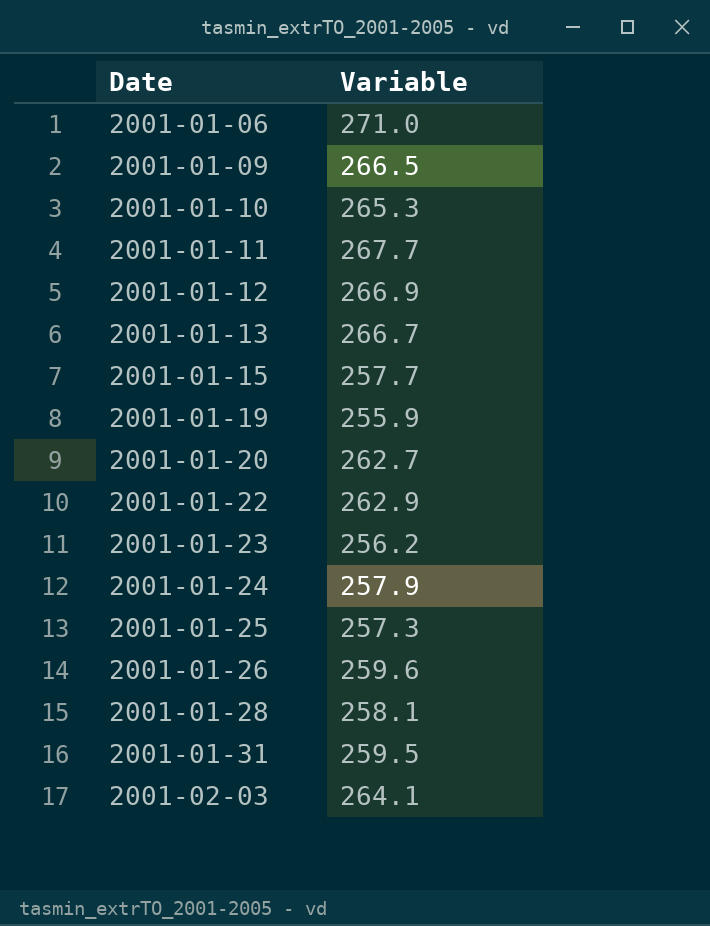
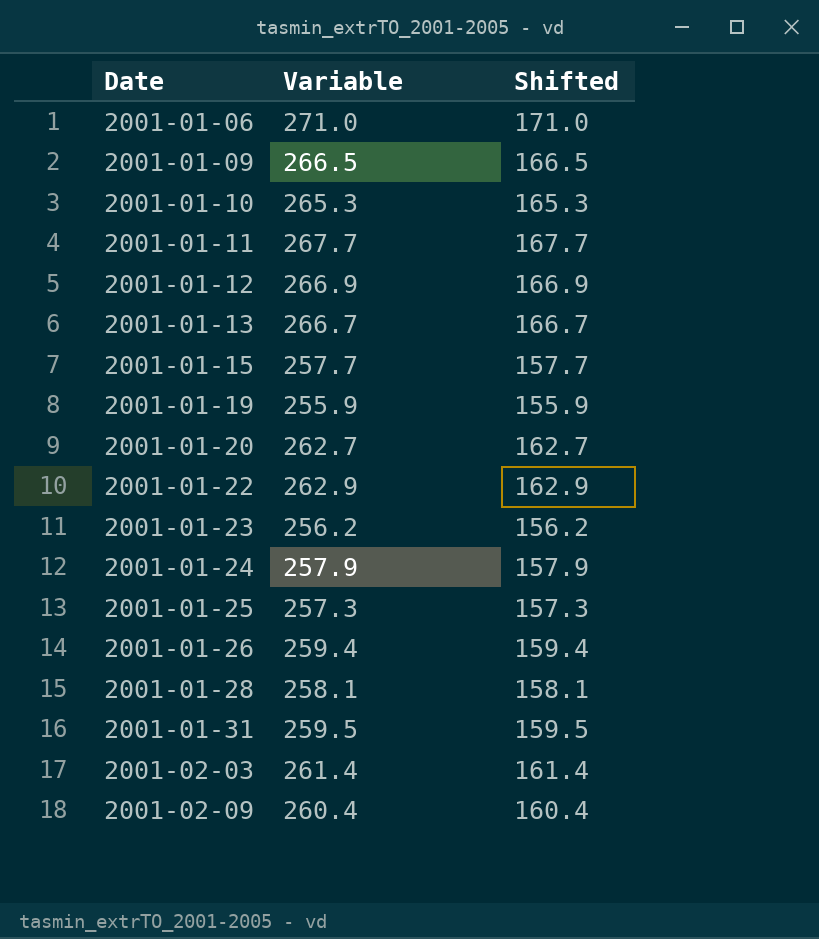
column Shifted | formula: none -> [Variable] - 100
2001-01-26 | Variable: 259.6 -> 259.4
2001-02-03 | Variable: 264.1 -> 261.4
row 2001-02-09: none -> 260.4 | 160.4

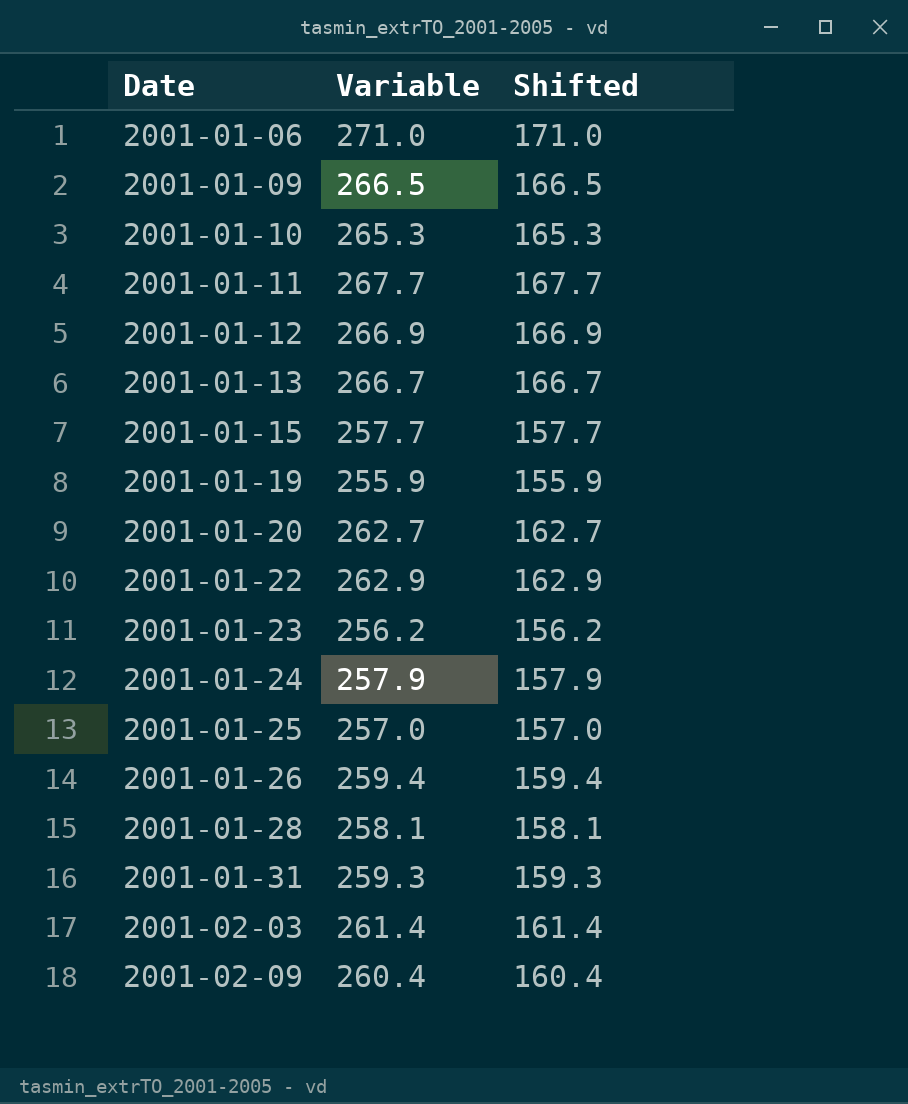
2001-01-25 | Variable: 257.3 -> 257.0
2001-01-25 | Shifted: 157.3 -> 157.0
2001-01-31 | Variable: 259.5 -> 259.3
2001-01-31 | Shifted: 159.5 -> 159.3

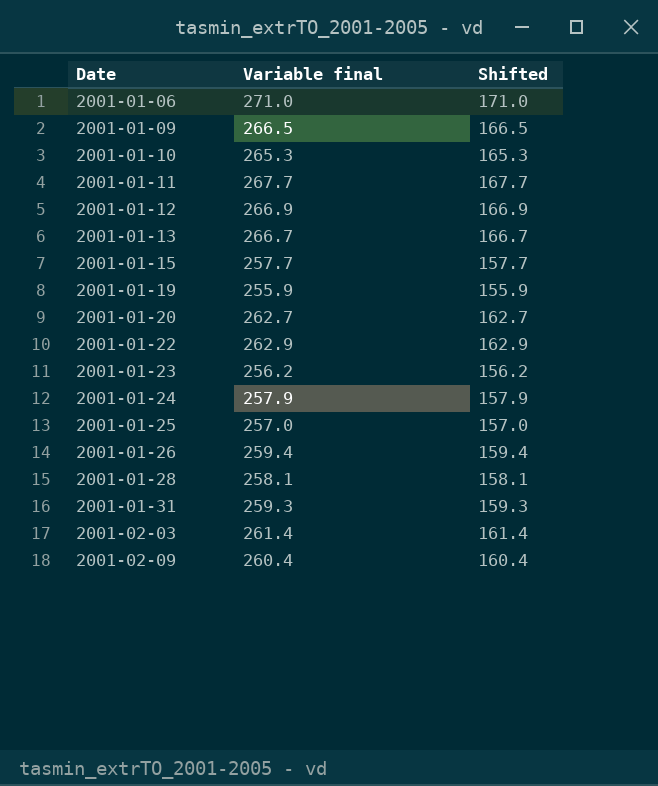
column name: Variable -> Variable final

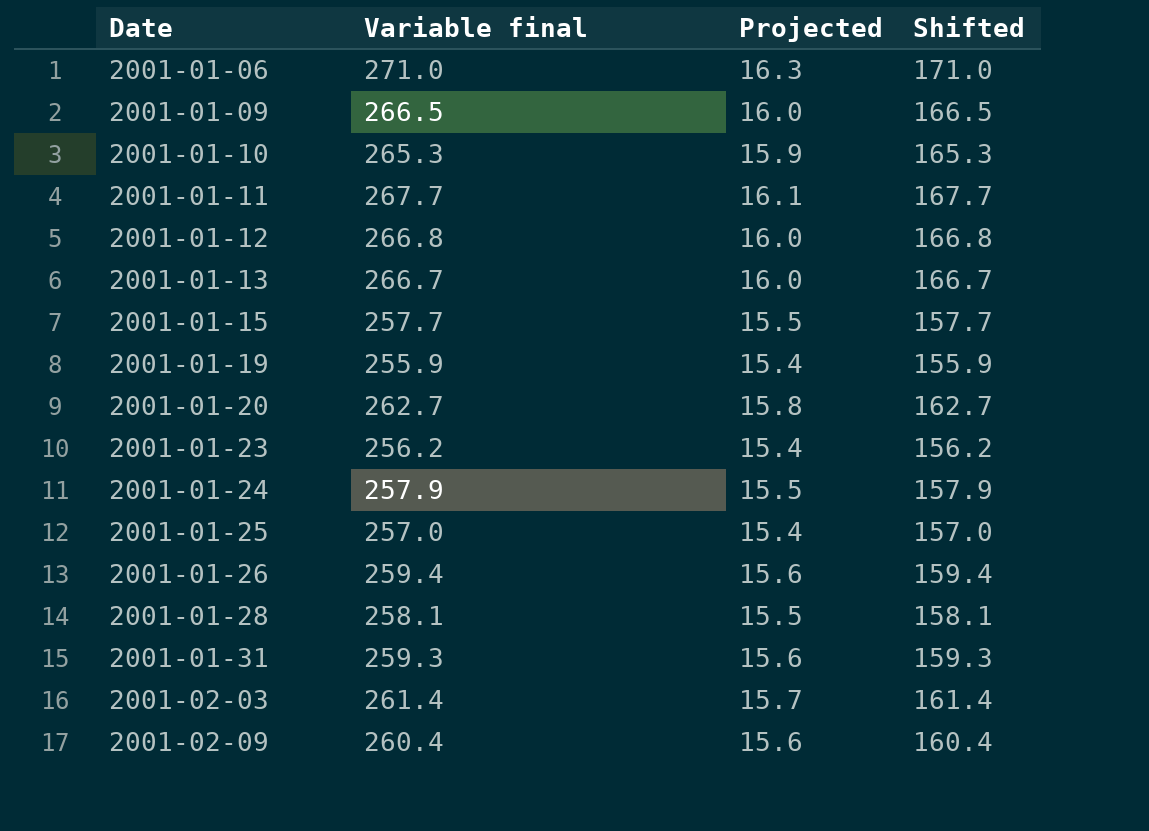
column Projected | formula: none -> [Variable final] * 0.06
row 2001-01-22: 262.9 | 162.9 -> none
2001-01-12 | Variable final: 266.9 -> 266.8
2001-01-12 | Shifted: 166.9 -> 166.8

